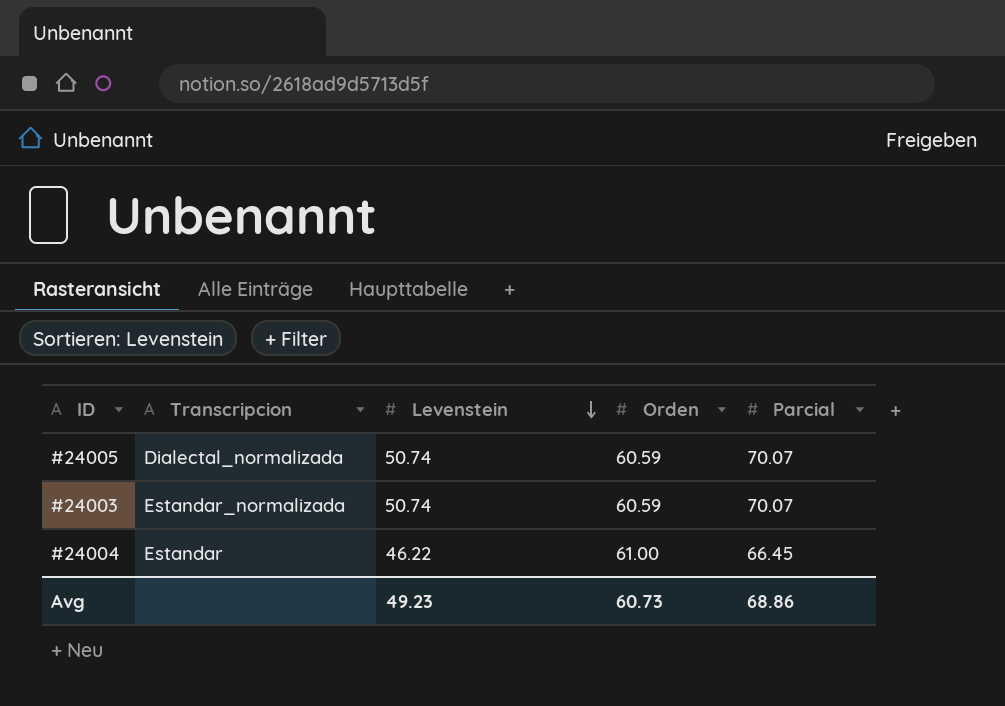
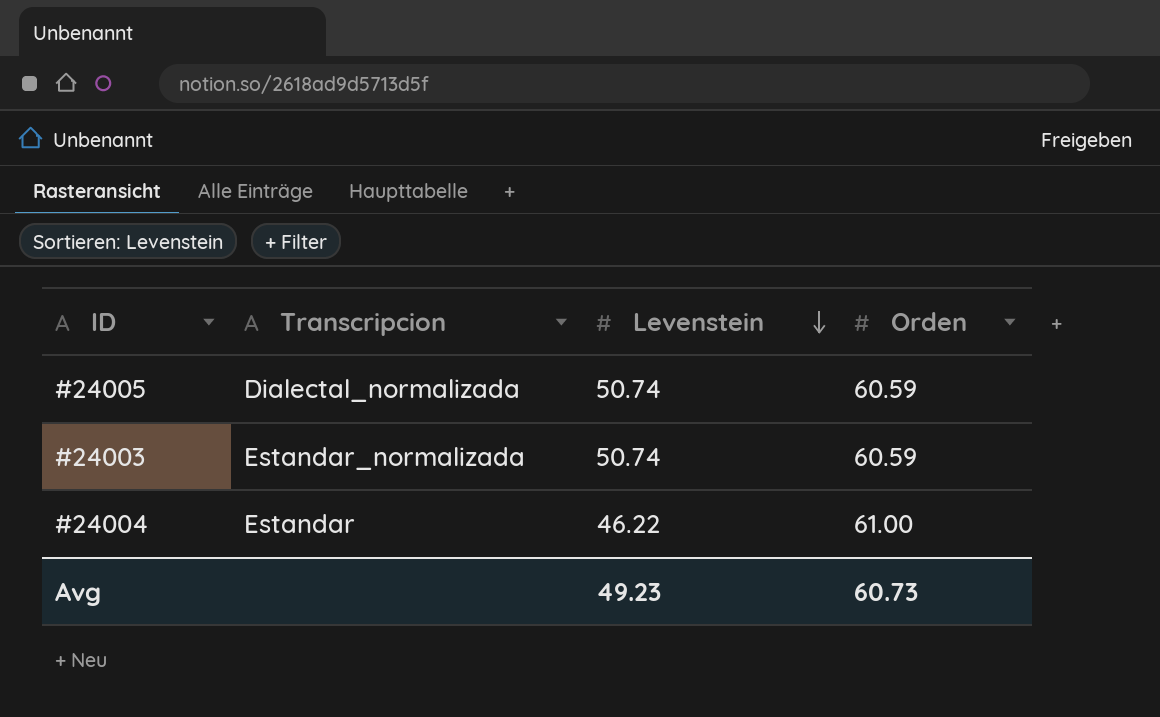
column Parcial | position: 5 -> none

